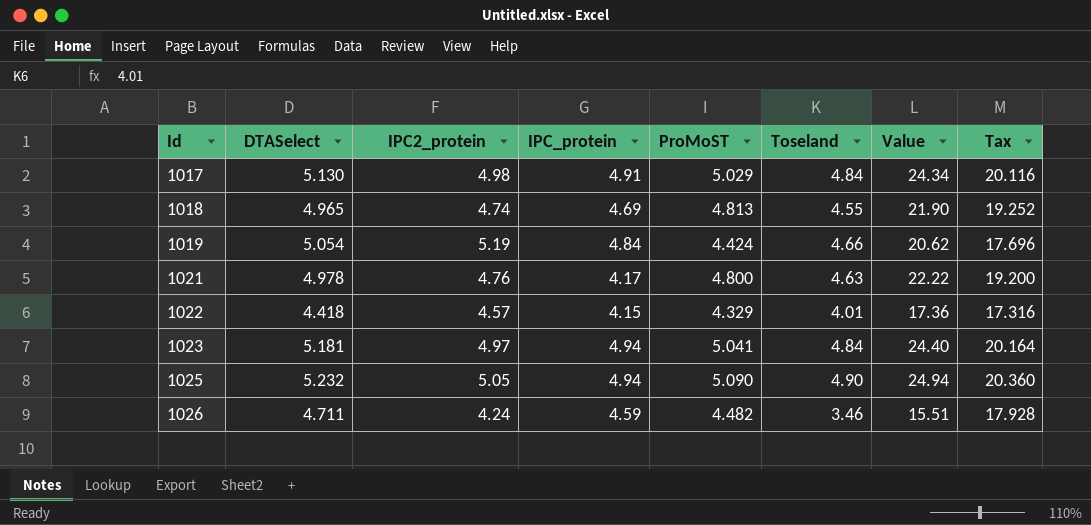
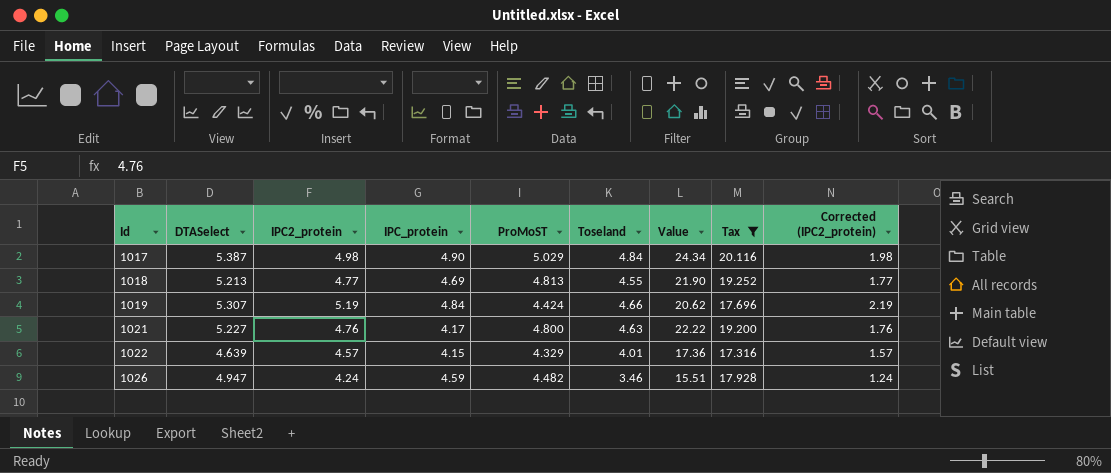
filter: none -> Tax <= 20.116
column Corrected (IPC2_protein) | formula: none -> [IPC2_protein] - 3
1017 | DTASelect: 5.130 -> 5.387
1017 | IPC_protein: 4.91 -> 4.90
1018 | DTASelect: 4.965 -> 5.213
1018 | IPC2_protein: 4.74 -> 4.77
1019 | DTASelect: 5.054 -> 5.307
1021 | DTASelect: 4.978 -> 5.227
1022 | DTASelect: 4.418 -> 4.639
1026 | DTASelect: 4.711 -> 4.947

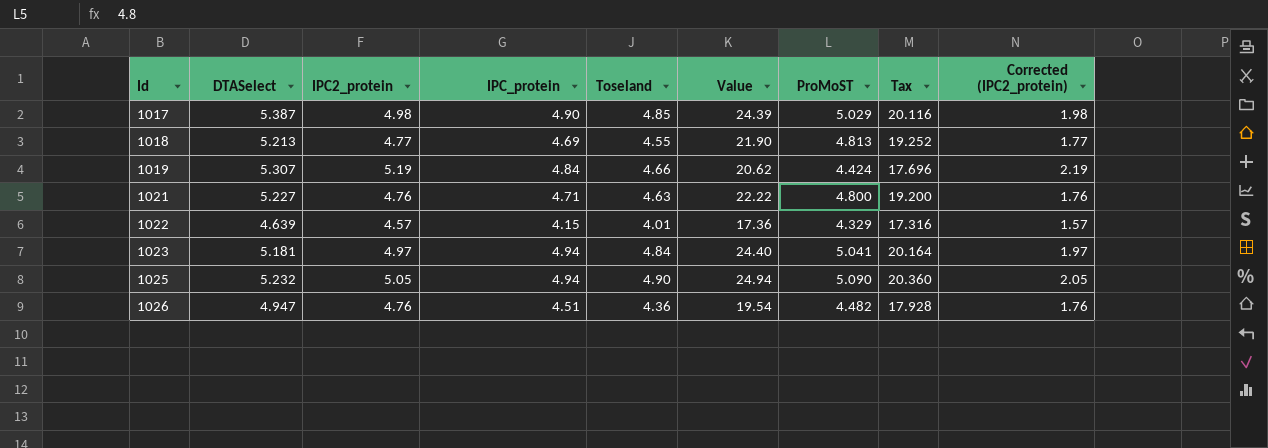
filter: Tax <= 20.116 -> none
column ProMoST | position: 5 -> 7
1017 | Toseland: 4.84 -> 4.85
1017 | Value: 24.34 -> 24.39
1021 | IPC_protein: 4.17 -> 4.71
1026 | IPC2_protein: 4.24 -> 4.76
1026 | IPC_protein: 4.59 -> 4.51
1026 | Toseland: 3.46 -> 4.36
1026 | Value: 15.51 -> 19.54
1026 | Corrected (IPC2_protein): 1.24 -> 1.76

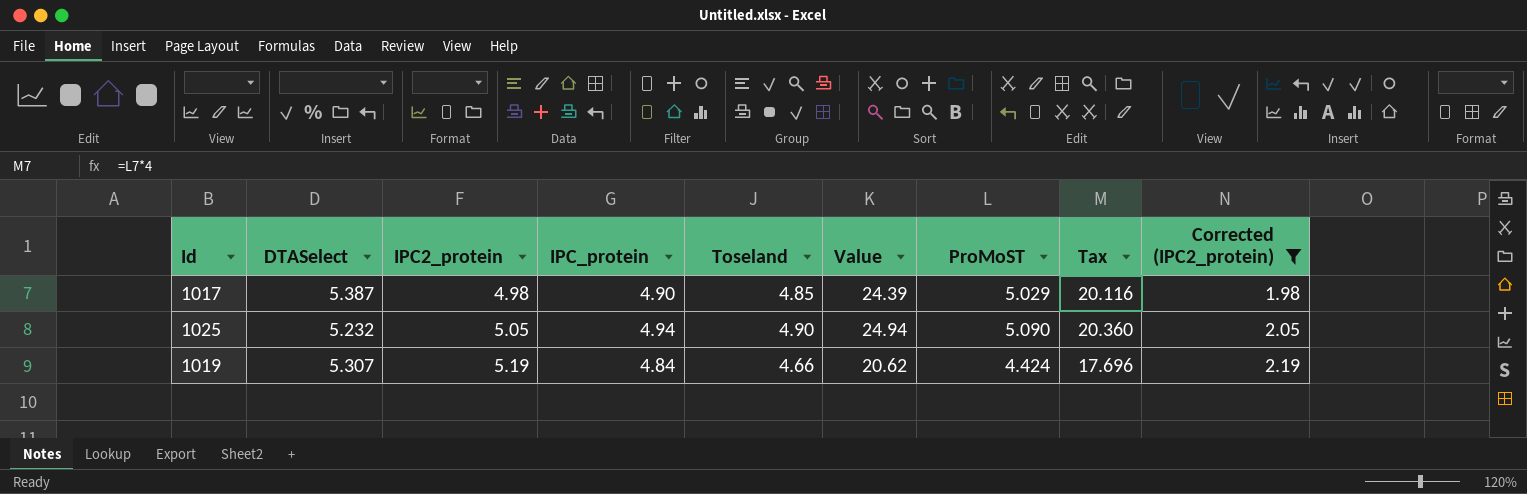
filter: none -> Corrected (IPC2_protein) >= 1.98
row order: Id ascending -> IPC2_protein ascending

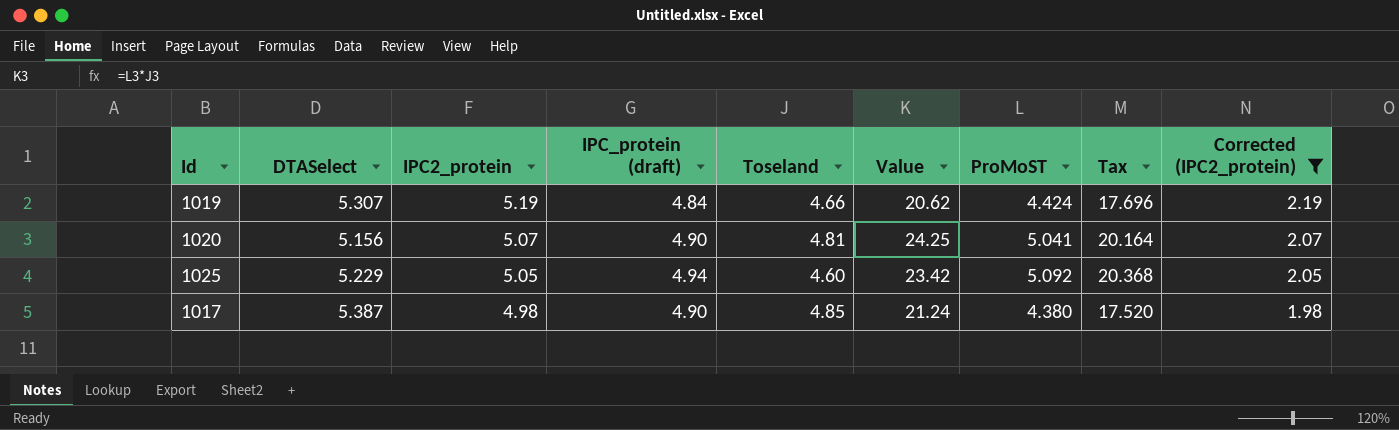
row order: IPC2_protein ascending -> IPC2_protein descending
column name: IPC_protein -> IPC_protein (draft)
row 1020: none -> 5.156 | 5.07 | 4.90 | 4.81 | 24.25 | 5.041 | 20.164 | 2.07
1025 | DTASelect: 5.232 -> 5.229
1025 | Toseland: 4.90 -> 4.60
1025 | Value: 24.94 -> 23.42
1025 | ProMoST: 5.090 -> 5.092
1025 | Tax: 20.360 -> 20.368
1017 | Value: 24.39 -> 21.24
1017 | ProMoST: 5.029 -> 4.380
1017 | Tax: 20.116 -> 17.520

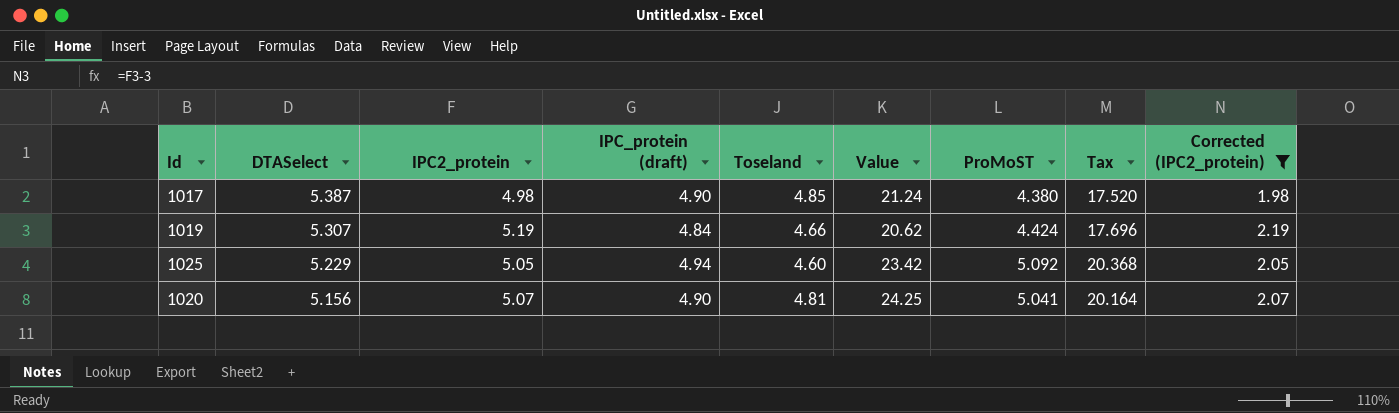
row order: IPC2_protein descending -> DTASelect descending

